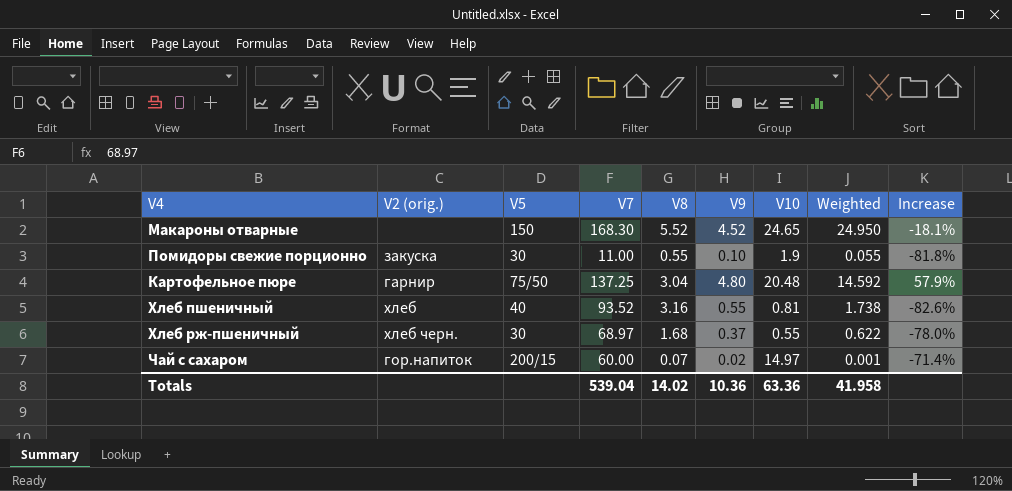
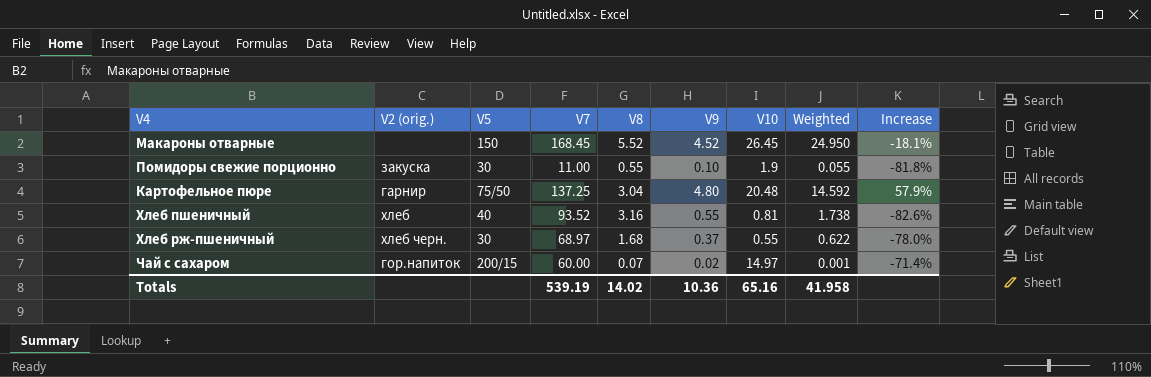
Макароны отварные | V7: 168.30 -> 168.45
Макароны отварные | V10: 24.65 -> 26.45
Totals | V7: 539.04 -> 539.19
Totals | V10: 63.36 -> 65.16

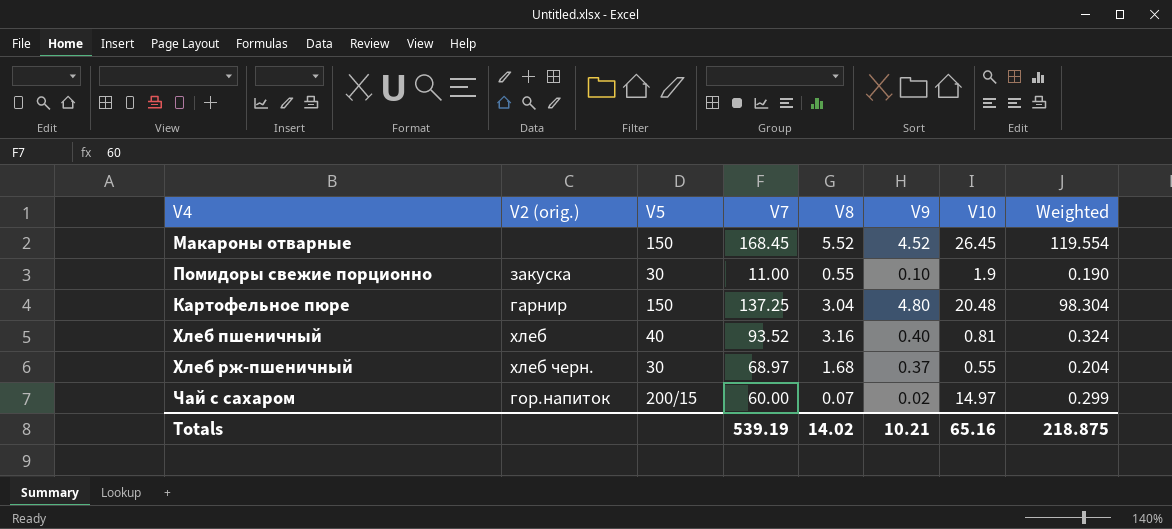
column Increase | formula: ([V9] - [V8]) / [V8] -> none
column Weighted | formula: [V8] * [V9] -> [V9] * [V10]
Картофельное пюре | V5: 75/50 -> 150
Хлеб пшеничный | V9: 0.55 -> 0.40
Totals | V9: 10.36 -> 10.21
Totals | Weighted: 41.958 -> 218.875

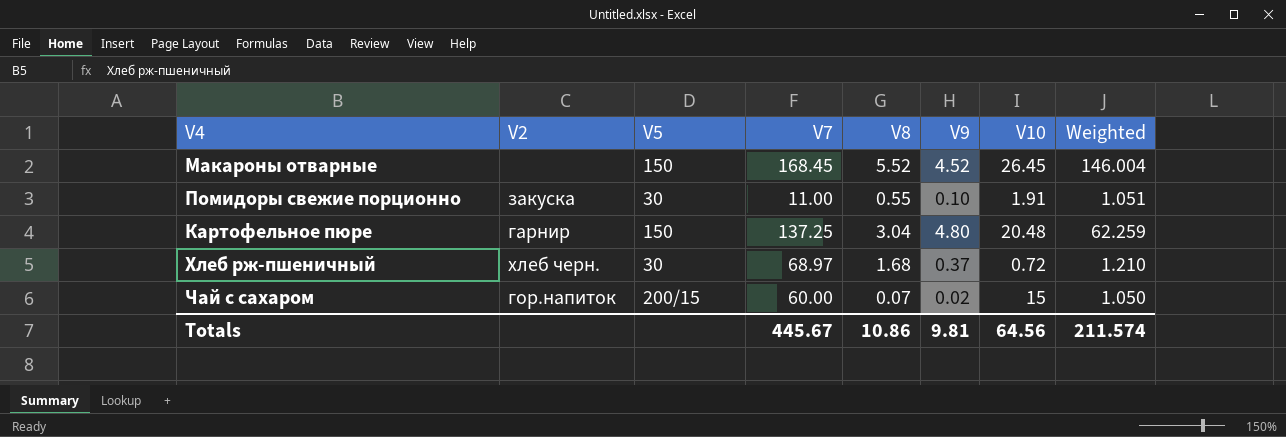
column name: V2 (orig.) -> V2
column Weighted | formula: [V9] * [V10] -> [V8] * [V10]
row Хлеб пшеничный: хлеб | 40 | 93.52 | 3.16 | 0.40 | 0.81 | 0.324 -> none
Помидоры свежие порционно | V10: 1.9 -> 1.91
Хлеб рж-пшеничный | V10: 0.55 -> 0.72
Чай с сахаром | V10: 14.97 -> 15
Totals | V7: 539.19 -> 445.67
Totals | V8: 14.02 -> 10.86
Totals | V9: 10.21 -> 9.81
Totals | V10: 65.16 -> 64.56
Totals | Weighted: 218.875 -> 211.574

